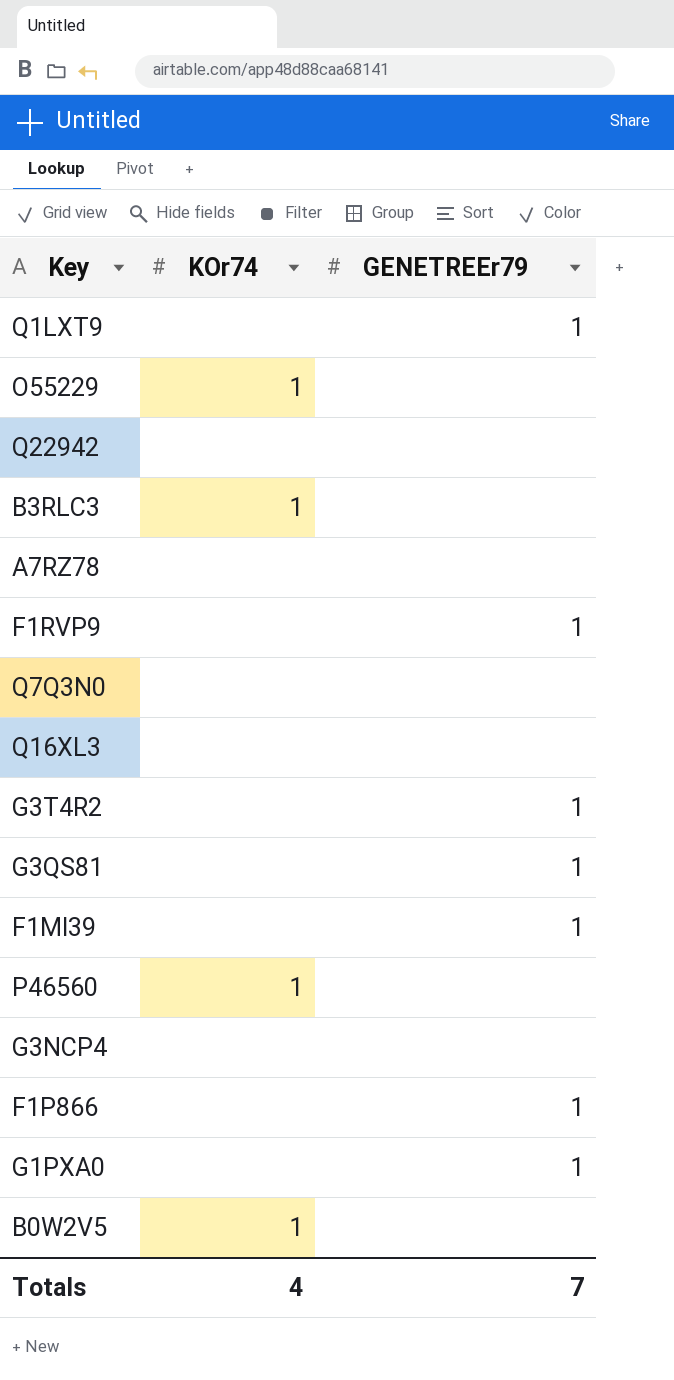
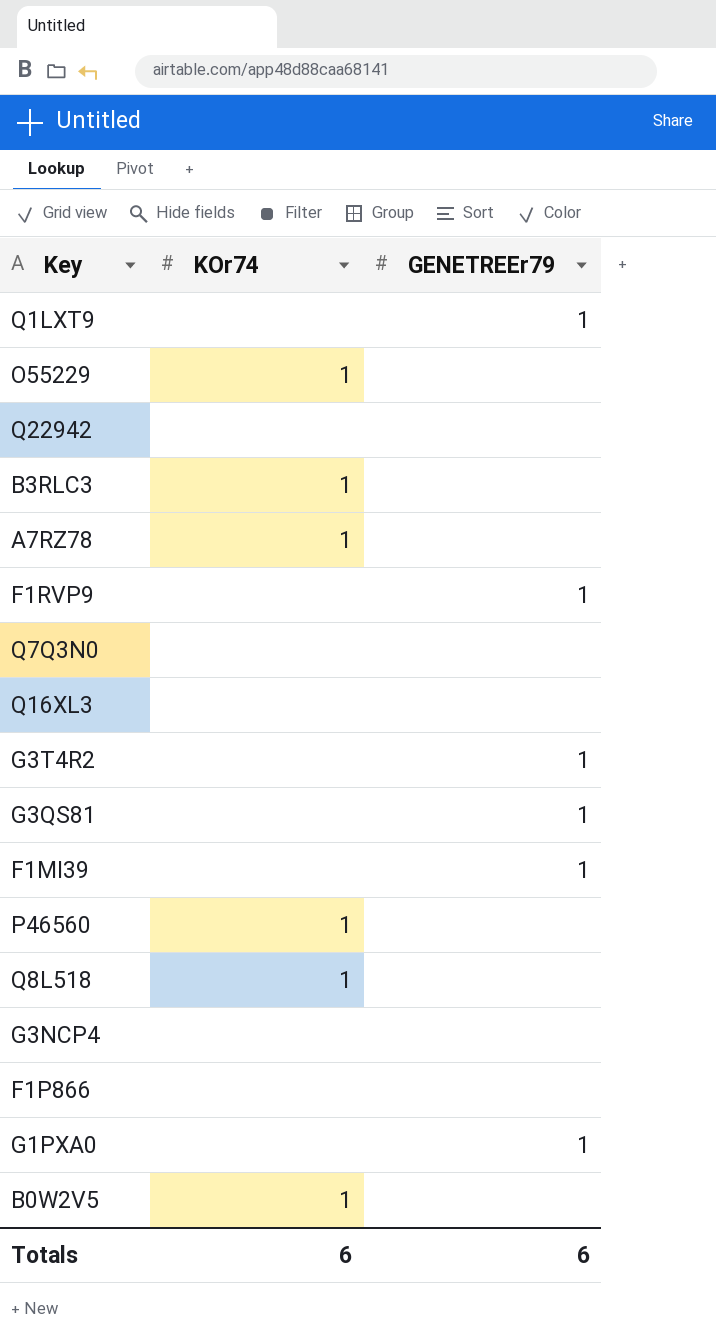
A7RZ78 | KOr74: none -> 1
row Q8L518: none -> 1 | none
F1P866 | GENETREEr79: 1 -> none
Totals | KOr74: 4 -> 6
Totals | GENETREEr79: 7 -> 6

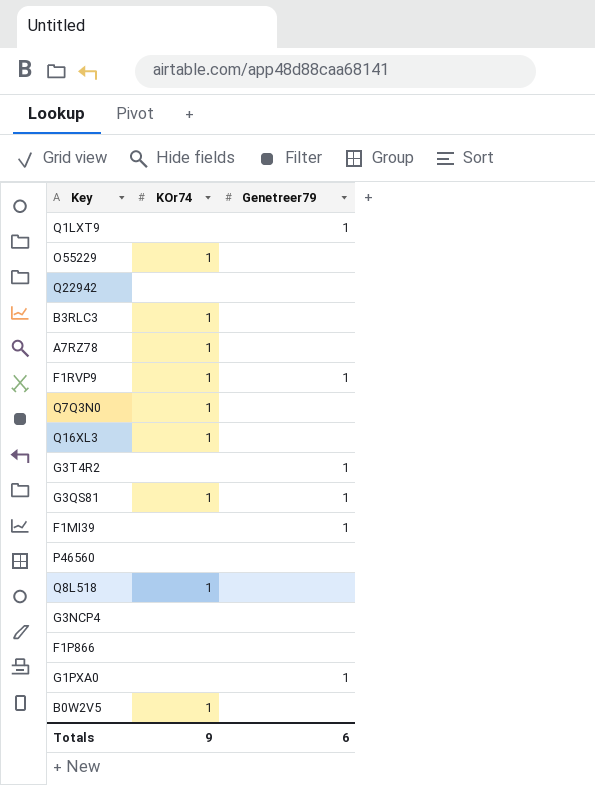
column name: GENETREEr79 -> Genetreer79
F1RVP9 | KOr74: none -> 1
Q7Q3N0 | KOr74: none -> 1
Q16XL3 | KOr74: none -> 1
G3QS81 | KOr74: none -> 1
P46560 | KOr74: 1 -> none
Totals | KOr74: 6 -> 9

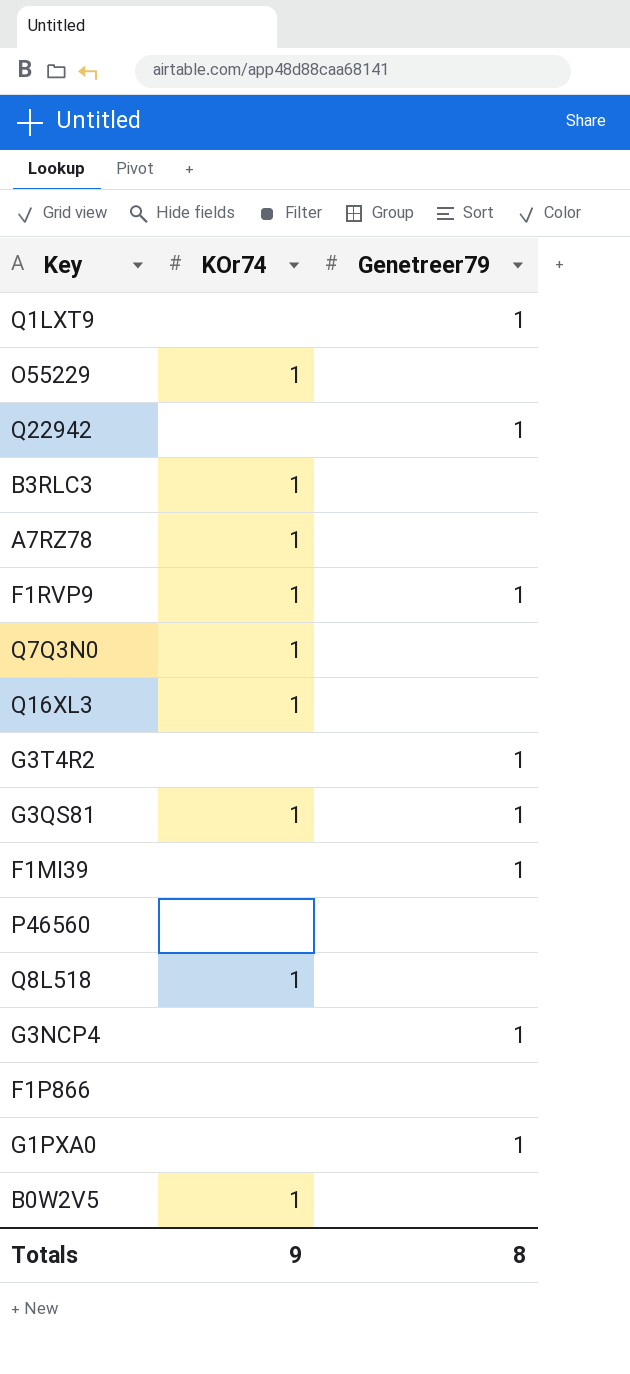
Q22942 | Genetreer79: none -> 1
G3NCP4 | Genetreer79: none -> 1
Totals | Genetreer79: 6 -> 8

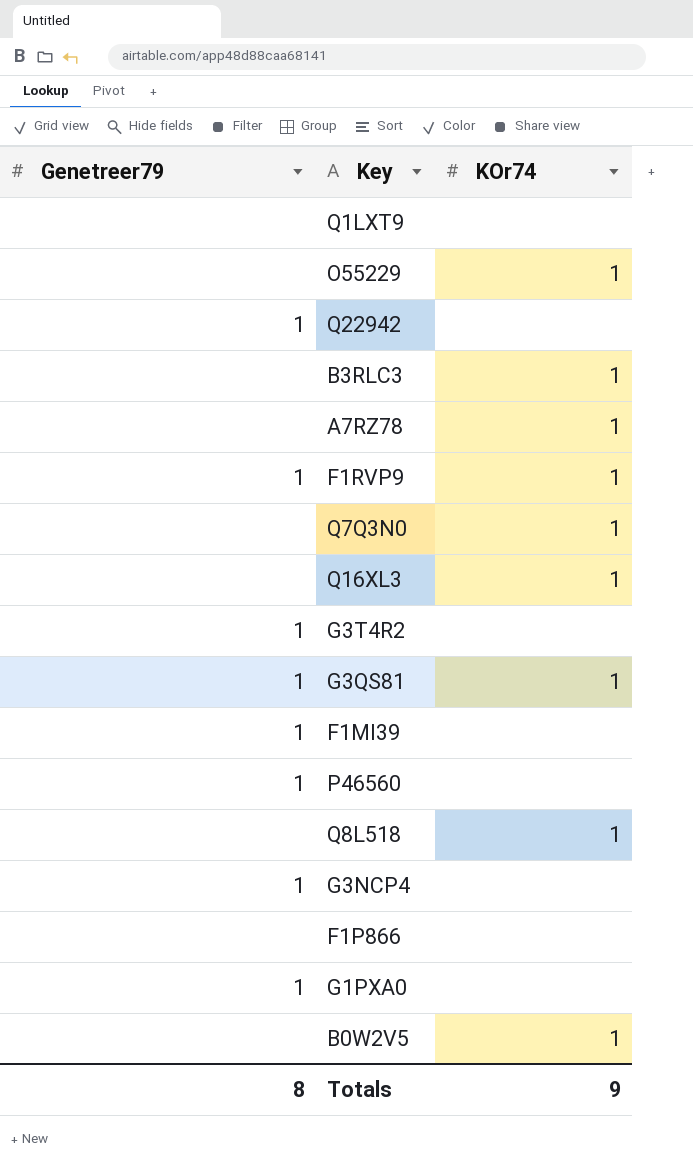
column Genetreer79 | position: 3 -> 1
Q1LXT9 | Genetreer79: 1 -> none
P46560 | Genetreer79: none -> 1

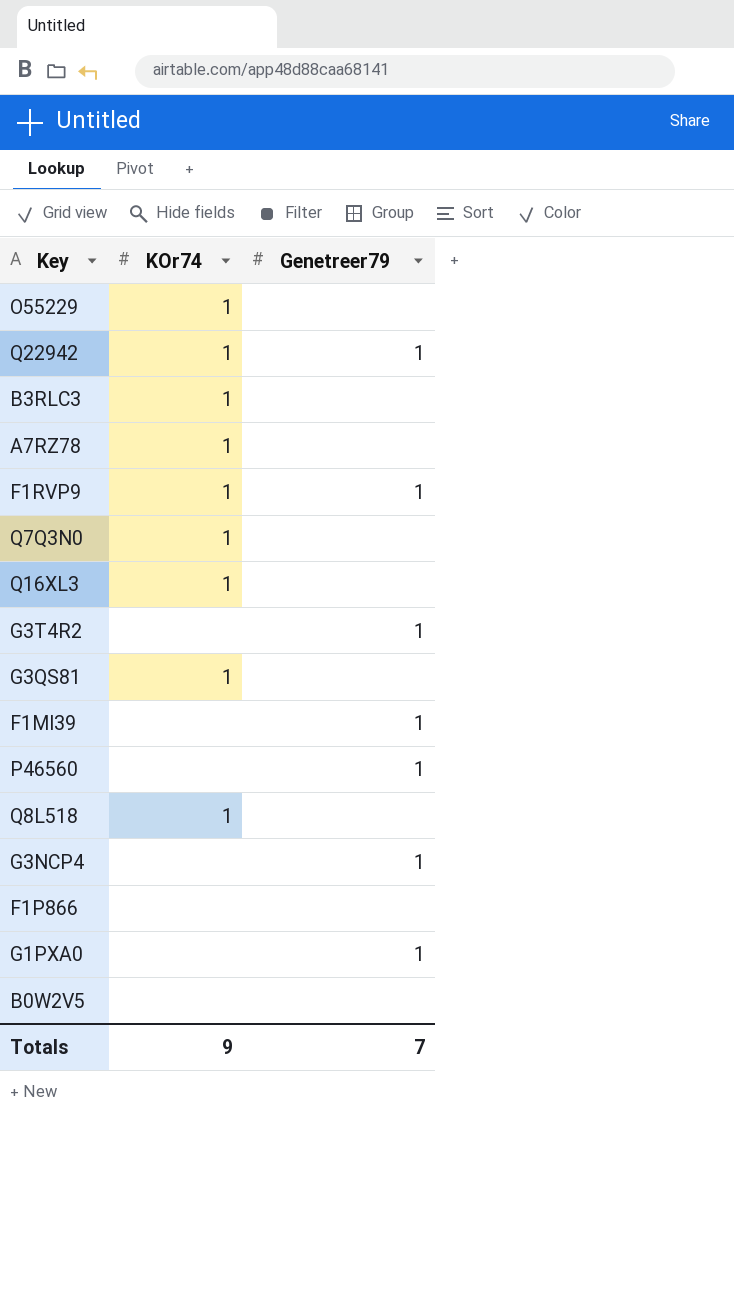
column Genetreer79 | position: 1 -> 3
row Q1LXT9: none | none -> none
Q22942 | KOr74: none -> 1
G3QS81 | Genetreer79: 1 -> none
B0W2V5 | KOr74: 1 -> none
Totals | Genetreer79: 8 -> 7

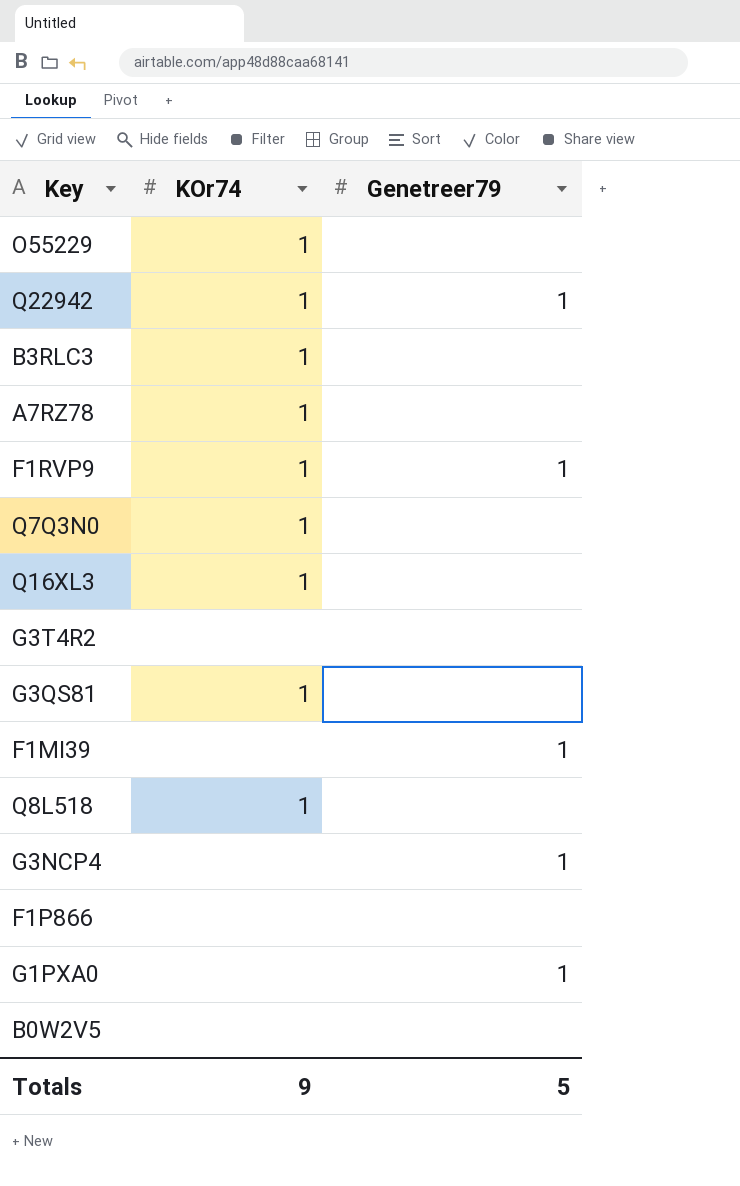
row P46560: none | 1 -> none
G3T4R2 | Genetreer79: 1 -> none
Totals | Genetreer79: 7 -> 5

